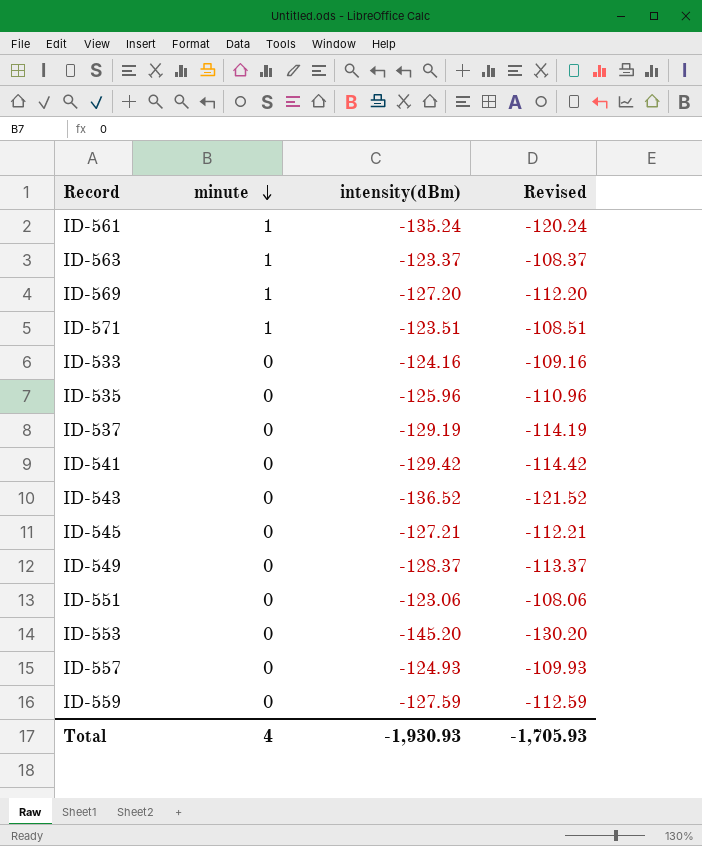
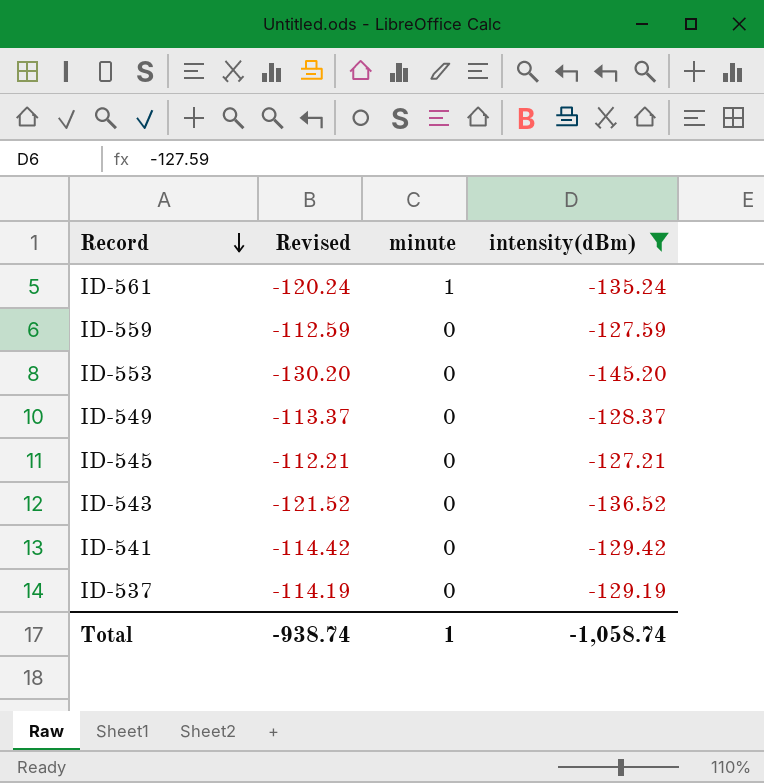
filter: none -> intensity(dBm) <= -127.21
row order: minute descending -> Record descending
column Revised | position: 4 -> 2
Total | Revised: -1,705.93 -> -938.74
Total | minute: 4 -> 1
Total | intensity(dBm): -1,930.93 -> -1,058.74

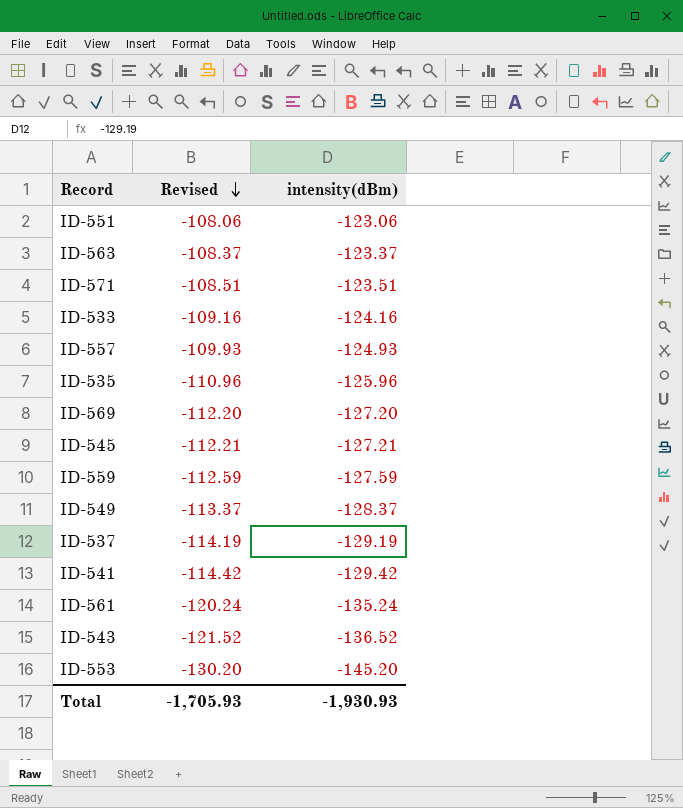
filter: intensity(dBm) <= -127.21 -> none
row order: Record descending -> Revised descending
column minute | position: 3 -> none
Total | Revised: -938.74 -> -1,705.93
Total | intensity(dBm): -1,058.74 -> -1,930.93

